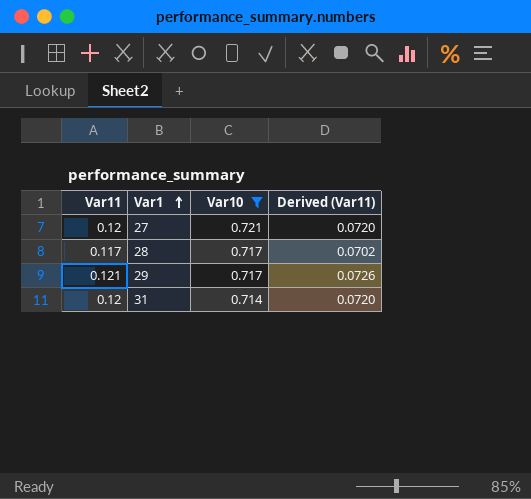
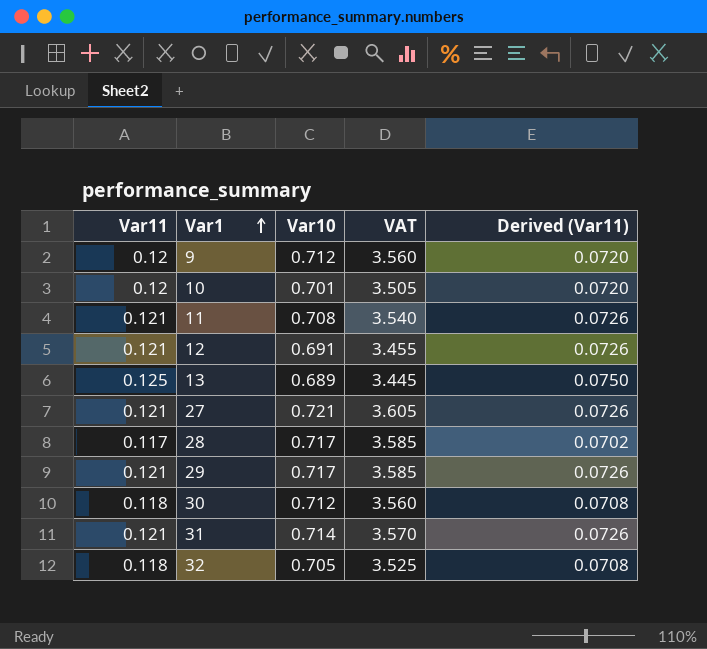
filter: Var10 >= 0.714 -> none
column VAT | formula: none -> [Var10] * 5
27 | Var11: 0.12 -> 0.121
27 | Derived (Var11): 0.0720 -> 0.0726
31 | Var11: 0.12 -> 0.121
31 | Derived (Var11): 0.0720 -> 0.0726

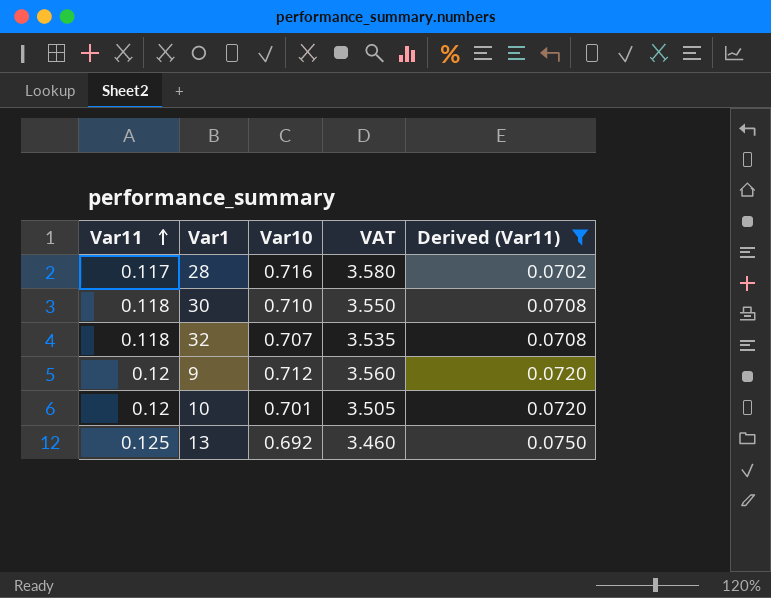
filter: none -> Derived (Var11) != 0.0726
row order: Var1 ascending -> Var11 ascending
28 | Var10: 0.717 -> 0.716
28 | VAT: 3.585 -> 3.580
30 | Var10: 0.712 -> 0.710
30 | VAT: 3.560 -> 3.550
32 | Var10: 0.705 -> 0.707
32 | VAT: 3.525 -> 3.535
13 | Var10: 0.689 -> 0.692
13 | VAT: 3.445 -> 3.460

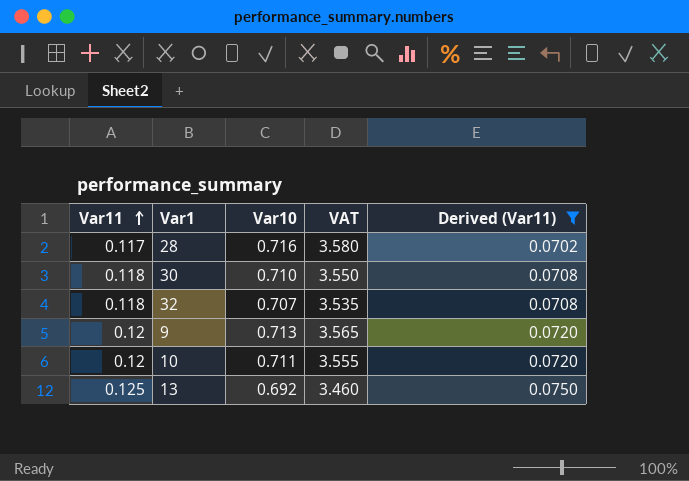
9 | Var10: 0.712 -> 0.713
9 | VAT: 3.560 -> 3.565
10 | Var10: 0.701 -> 0.711
10 | VAT: 3.505 -> 3.555

